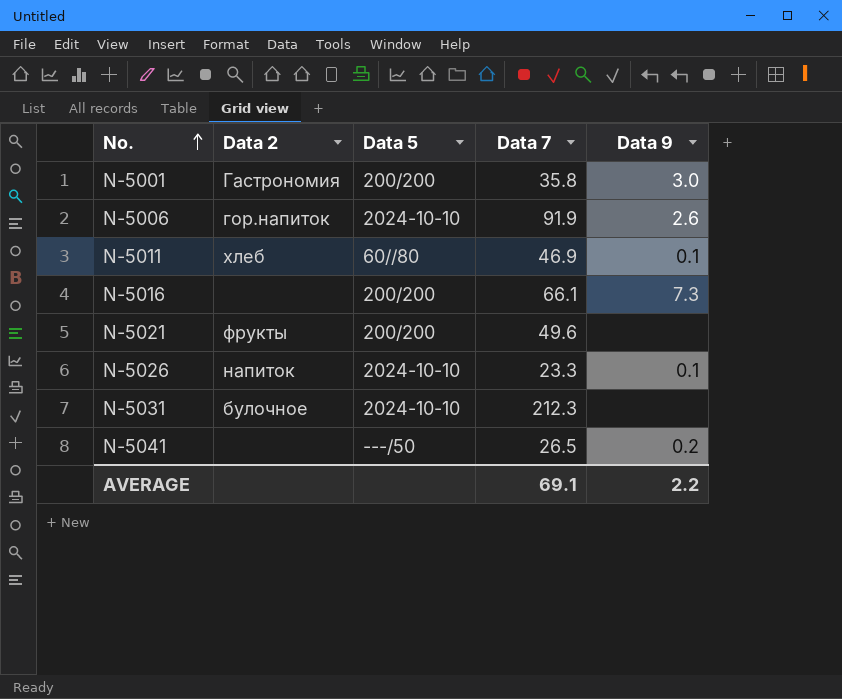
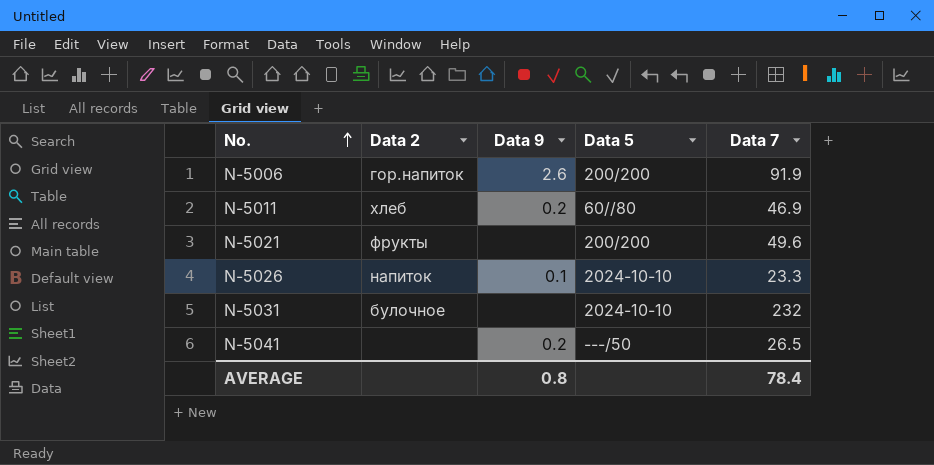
column Data 9 | position: 5 -> 3
row N-5001: Гастрономия | 200/200 | 35.8 | 3.0 -> none
row N-5016: none | 200/200 | 66.1 | 7.3 -> none
N-5006 | Data 5: 2024-10-10 -> 200/200
N-5011 | Data 9: 0.1 -> 0.2
N-5031 | Data 7: 212.3 -> 232
AVERAGE | Data 9: 2.2 -> 0.8
AVERAGE | Data 7: 69.1 -> 78.4

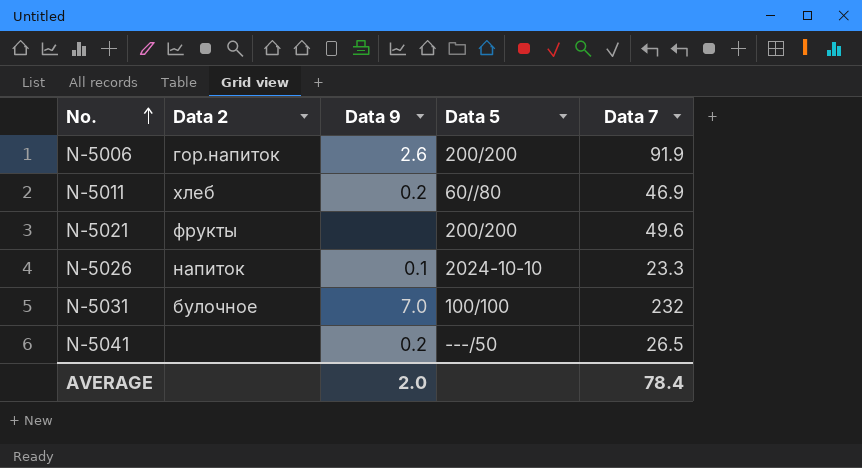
N-5031 | Data 9: none -> 7.0
N-5031 | Data 5: 2024-10-10 -> 100/100
AVERAGE | Data 9: 0.8 -> 2.0

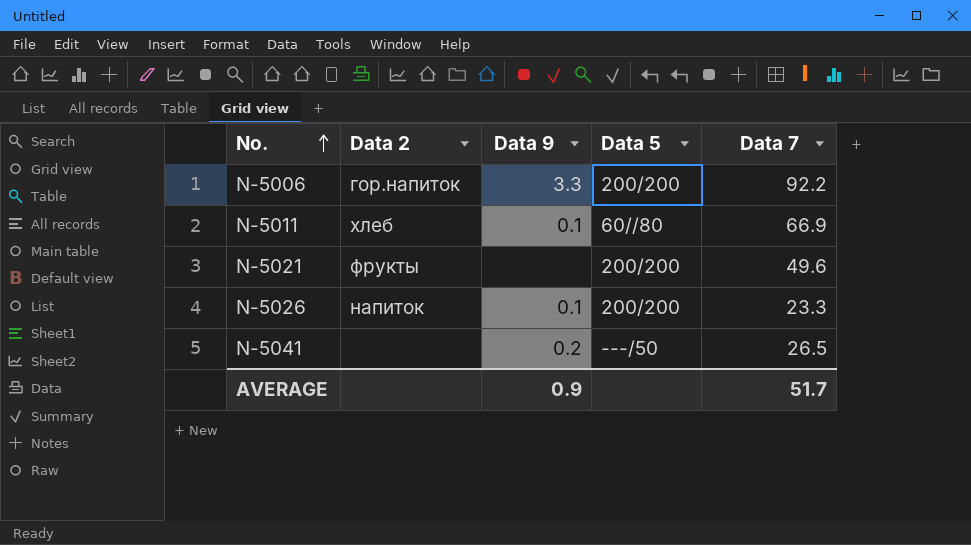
row N-5031: булочное | 7.0 | 100/100 | 232 -> none
N-5006 | Data 9: 2.6 -> 3.3
N-5006 | Data 7: 91.9 -> 92.2
N-5011 | Data 9: 0.2 -> 0.1
N-5011 | Data 7: 46.9 -> 66.9
N-5026 | Data 5: 2024-10-10 -> 200/200
AVERAGE | Data 9: 2.0 -> 0.9
AVERAGE | Data 7: 78.4 -> 51.7

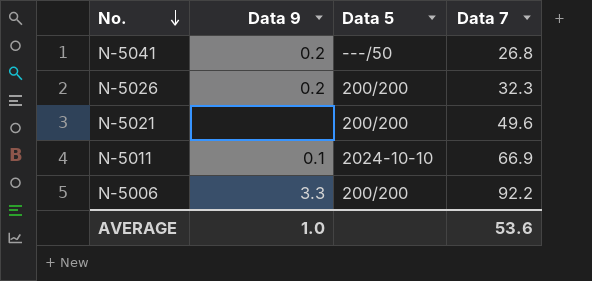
row order: No. ascending -> No. descending
column Data 2 | position: 2 -> none
N-5041 | Data 7: 26.5 -> 26.8
N-5026 | Data 9: 0.1 -> 0.2
N-5026 | Data 7: 23.3 -> 32.3
N-5011 | Data 5: 60//80 -> 2024-10-10
AVERAGE | Data 9: 0.9 -> 1.0
AVERAGE | Data 7: 51.7 -> 53.6

